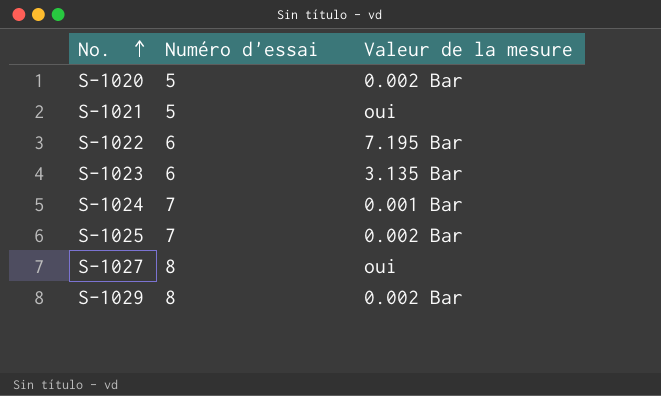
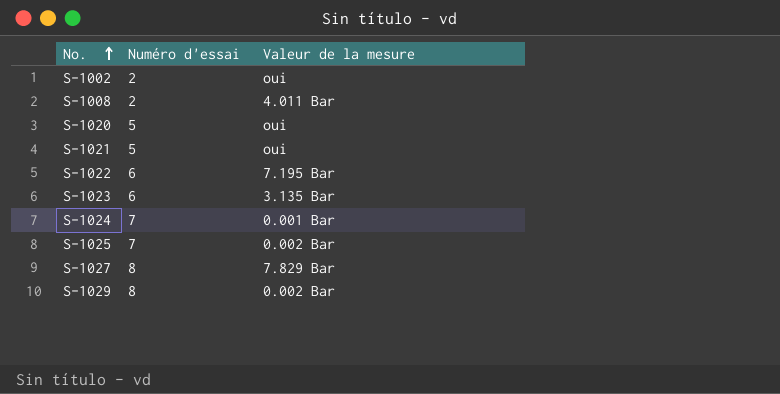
row S-1002: none -> 2 | oui
row S-1008: none -> 2 | 4.011 Bar
S-1020 | Valeur de la mesure: 0.002 Bar -> oui
S-1027 | Valeur de la mesure: oui -> 7.829 Bar

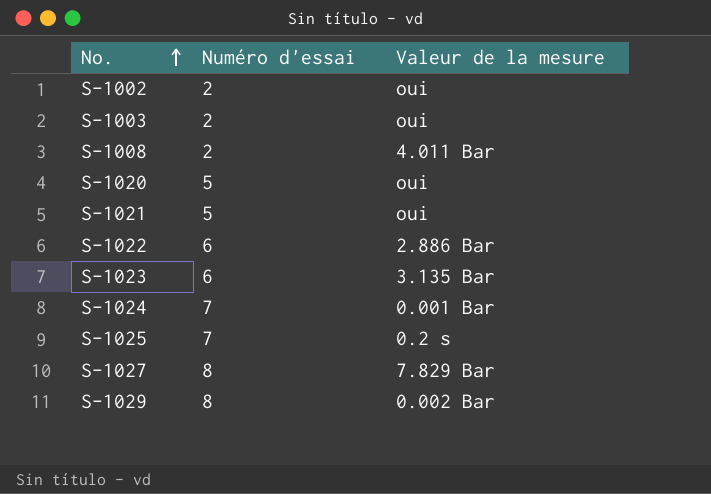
row S-1003: none -> 2 | oui
S-1022 | Valeur de la mesure: 7.195 Bar -> 2.886 Bar
S-1025 | Valeur de la mesure: 0.002 Bar -> 0.2 s

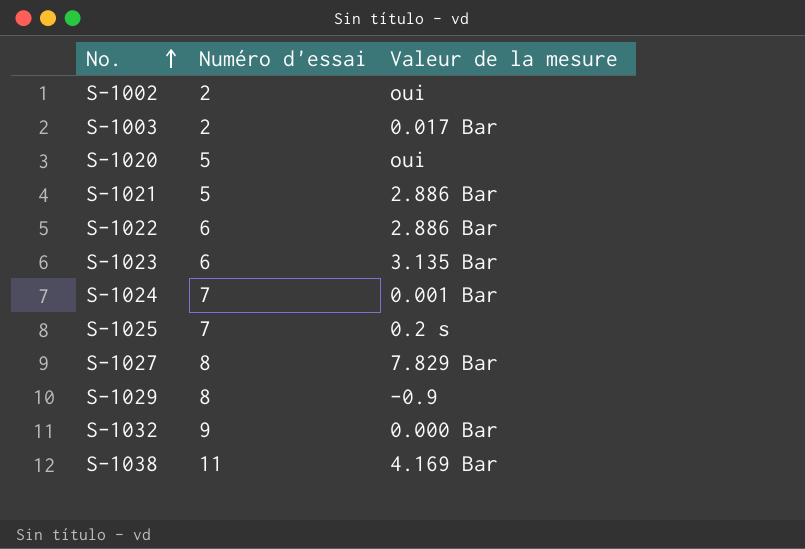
row S-1008: 2 | 4.011 Bar -> none
S-1003 | Valeur de la mesure: oui -> 0.017 Bar
S-1021 | Valeur de la mesure: oui -> 2.886 Bar
S-1029 | Valeur de la mesure: 0.002 Bar -> -0.9
row S-1032: none -> 9 | 0.000 Bar
row S-1038: none -> 11 | 4.169 Bar

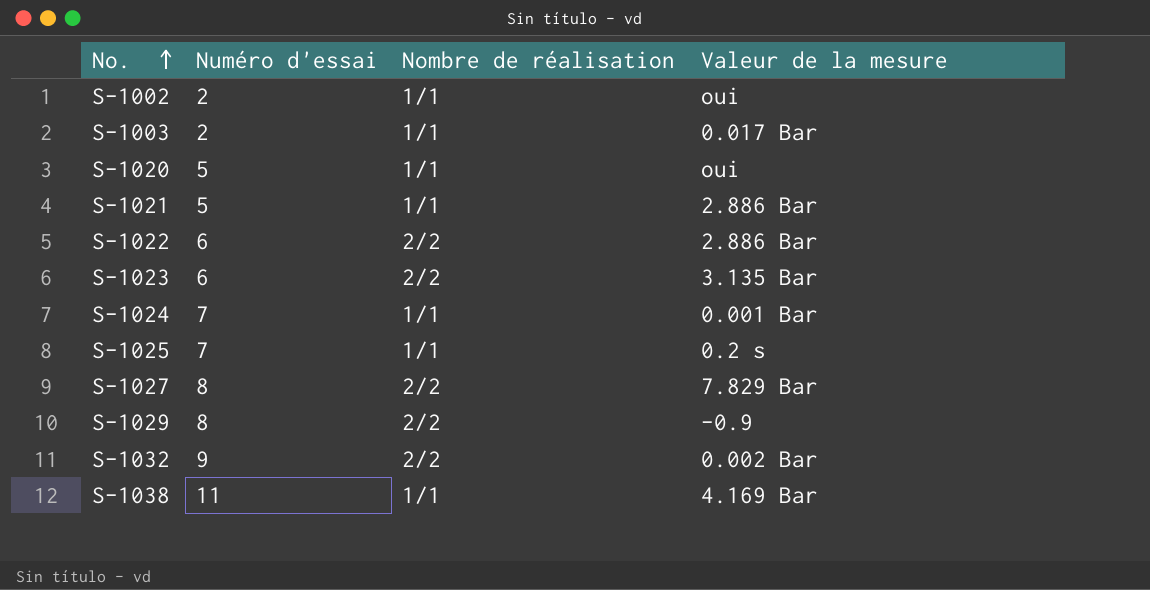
column Nombre de réalisation | position: none -> 3
S-1032 | Valeur de la mesure: 0.000 Bar -> 0.002 Bar

